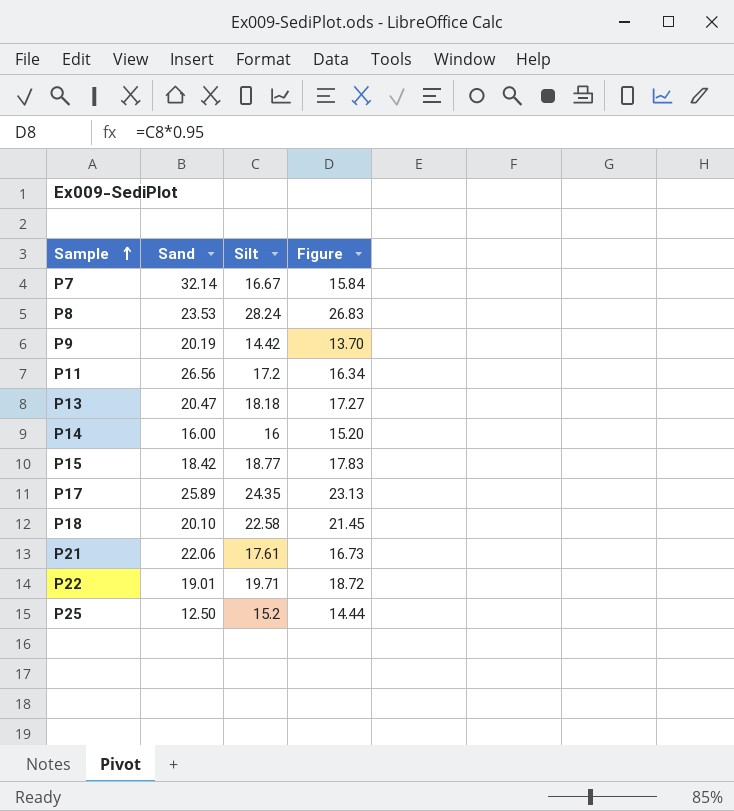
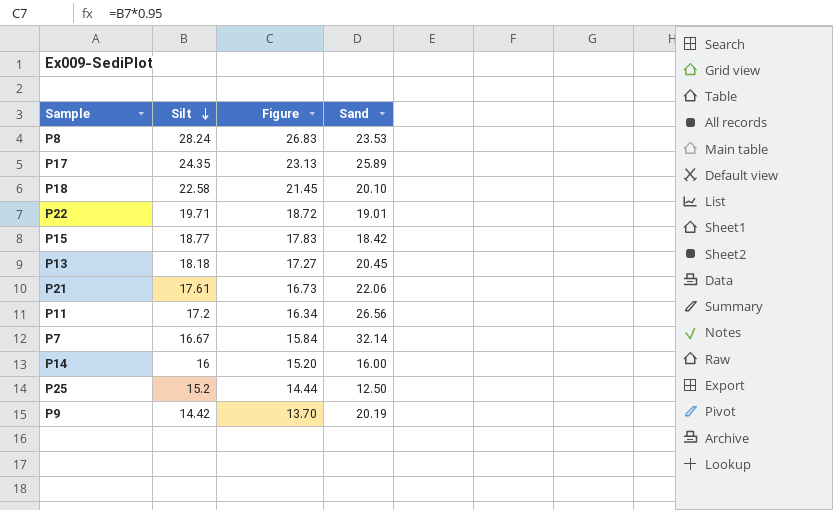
row order: Sample ascending -> Silt descending
column Sand | position: 2 -> 4
P13 | Sand: 20.47 -> 20.45

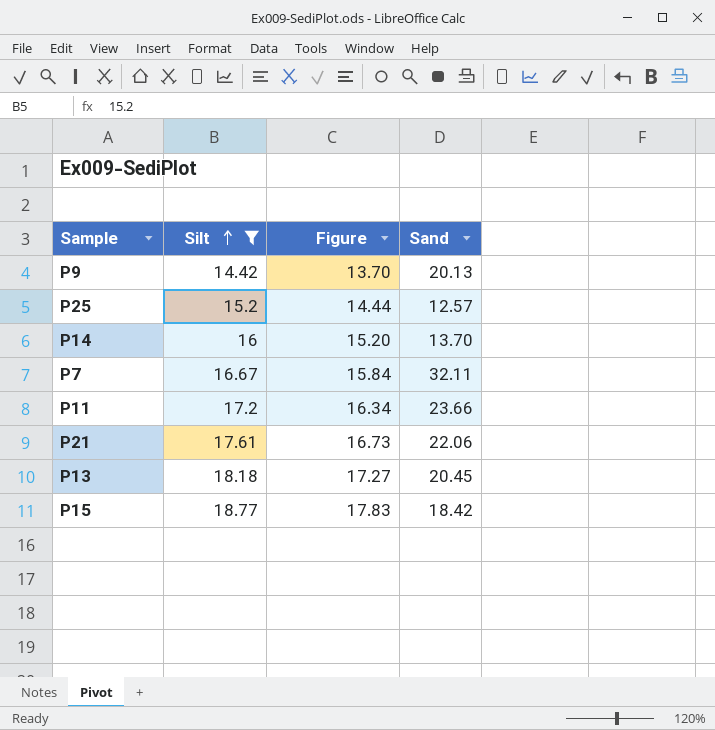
filter: none -> Silt <= 18.77
row order: Silt descending -> Silt ascending
P9 | Sand: 20.19 -> 20.13
P25 | Sand: 12.50 -> 12.57
P14 | Sand: 16.00 -> 13.70
P7 | Sand: 32.14 -> 32.11
P11 | Sand: 26.56 -> 23.66

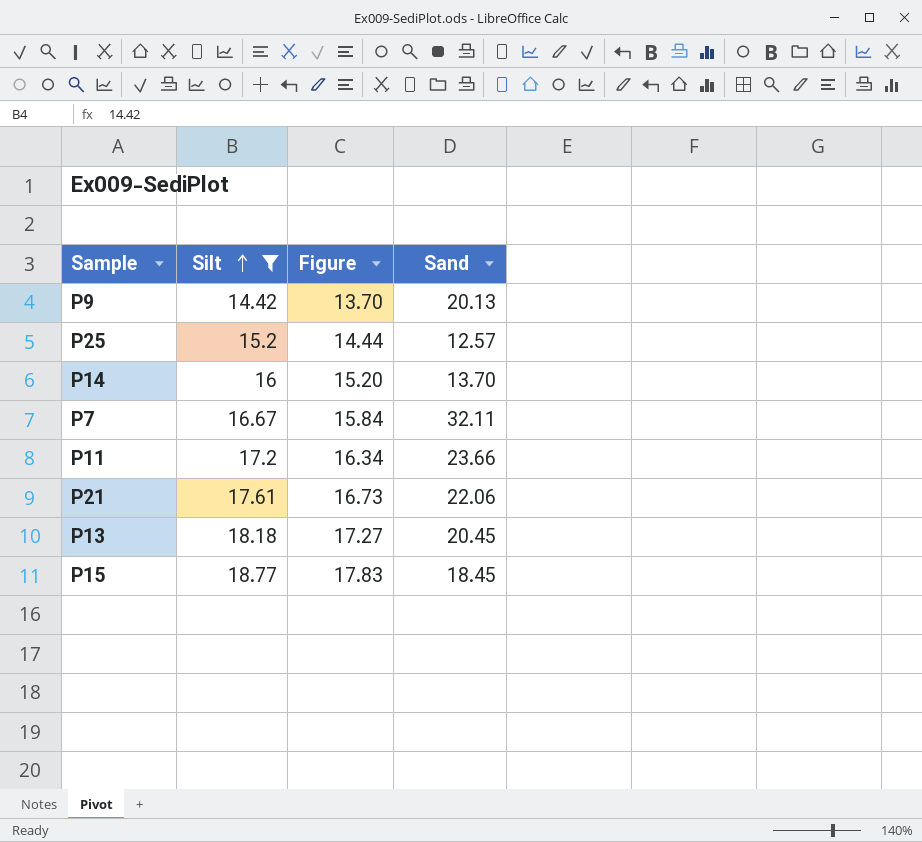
P15 | Sand: 18.42 -> 18.45

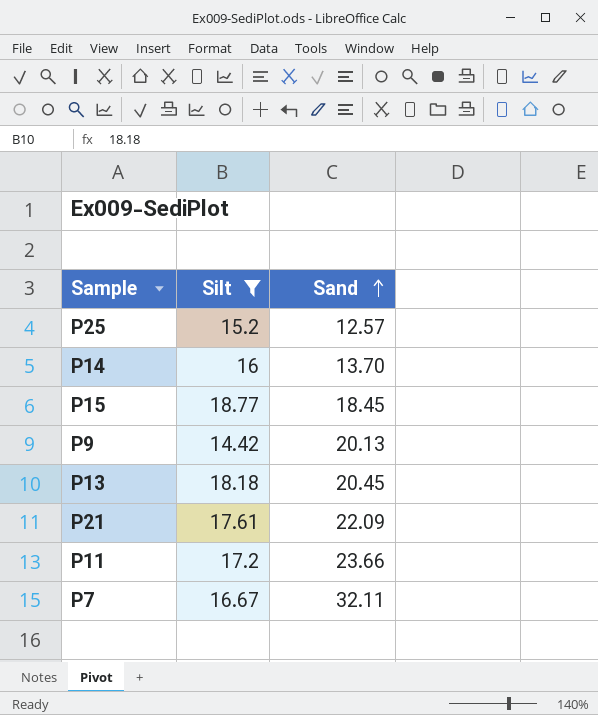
row order: Silt ascending -> Sand ascending
column Figure | formula: [Silt] * 0.95 -> none
P21 | Sand: 22.06 -> 22.09

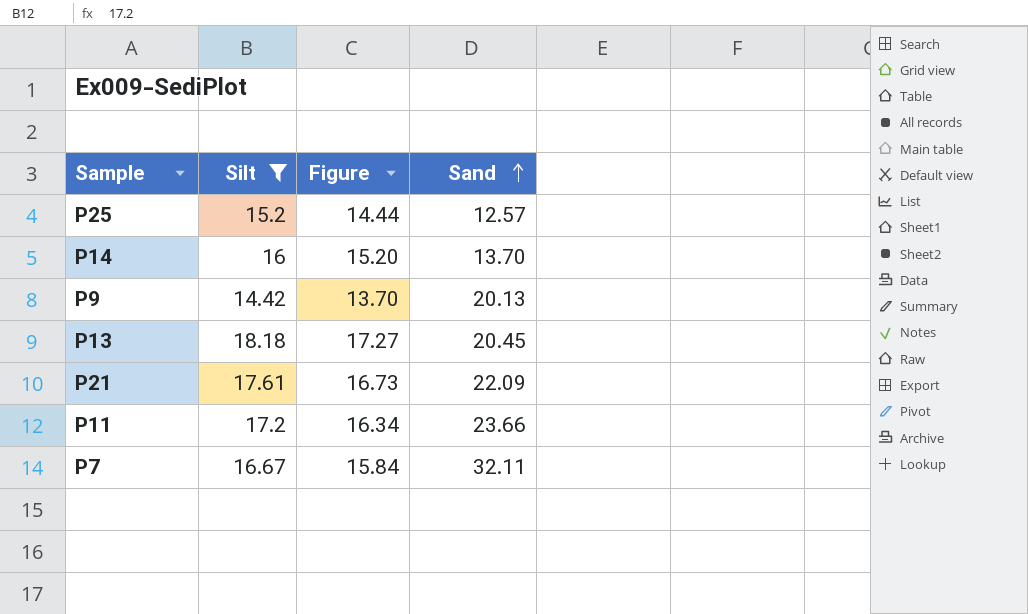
column Figure | formula: none -> [Silt] * 0.95
row P15: 18.77 | 18.45 -> none

